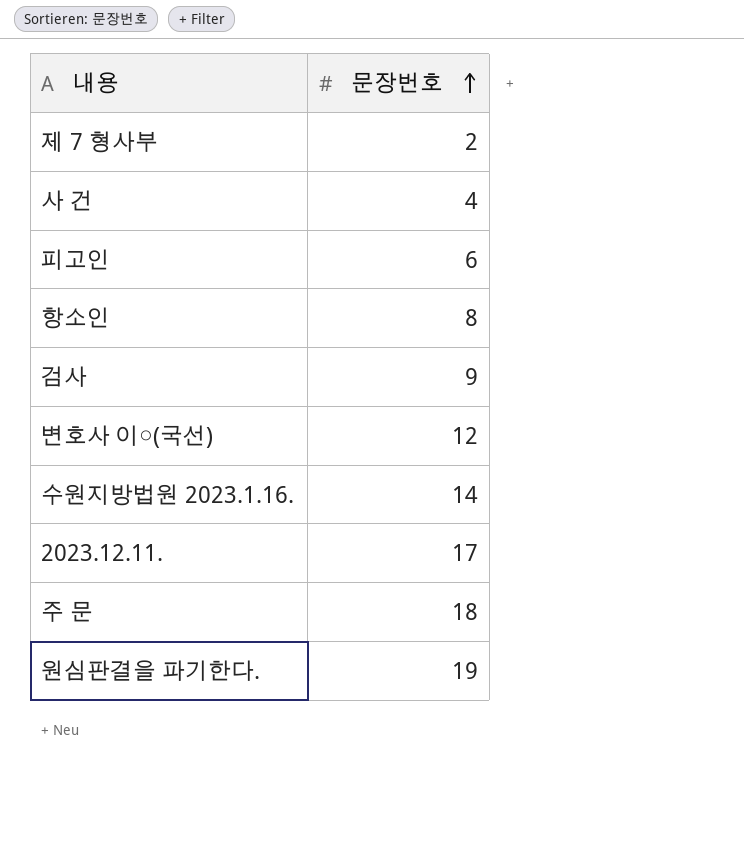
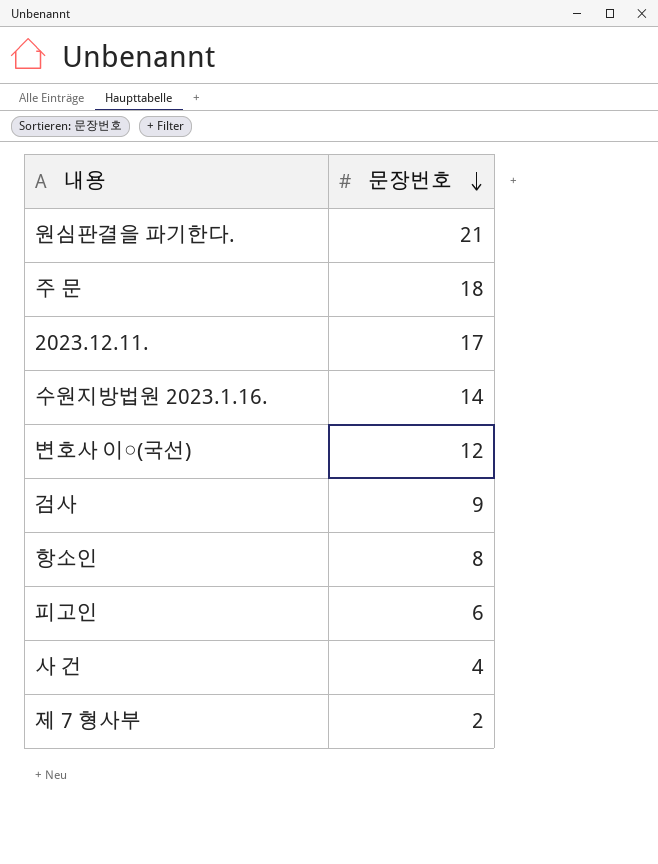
row order: 문장번호 ascending -> 문장번호 descending
원심판결을 파기한다. | 문장번호: 19 -> 21

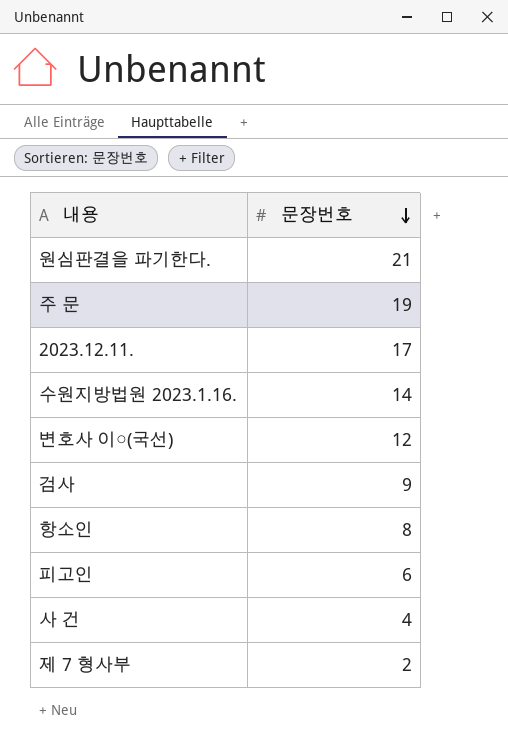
주 문 | 문장번호: 18 -> 19

